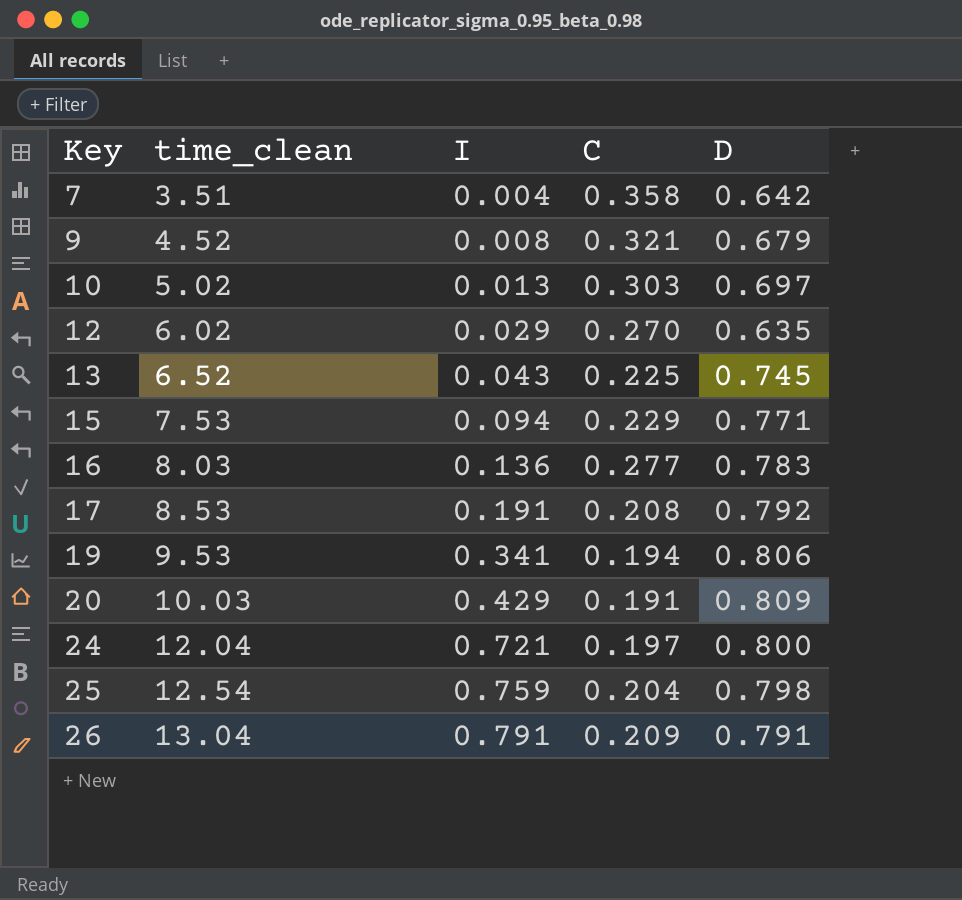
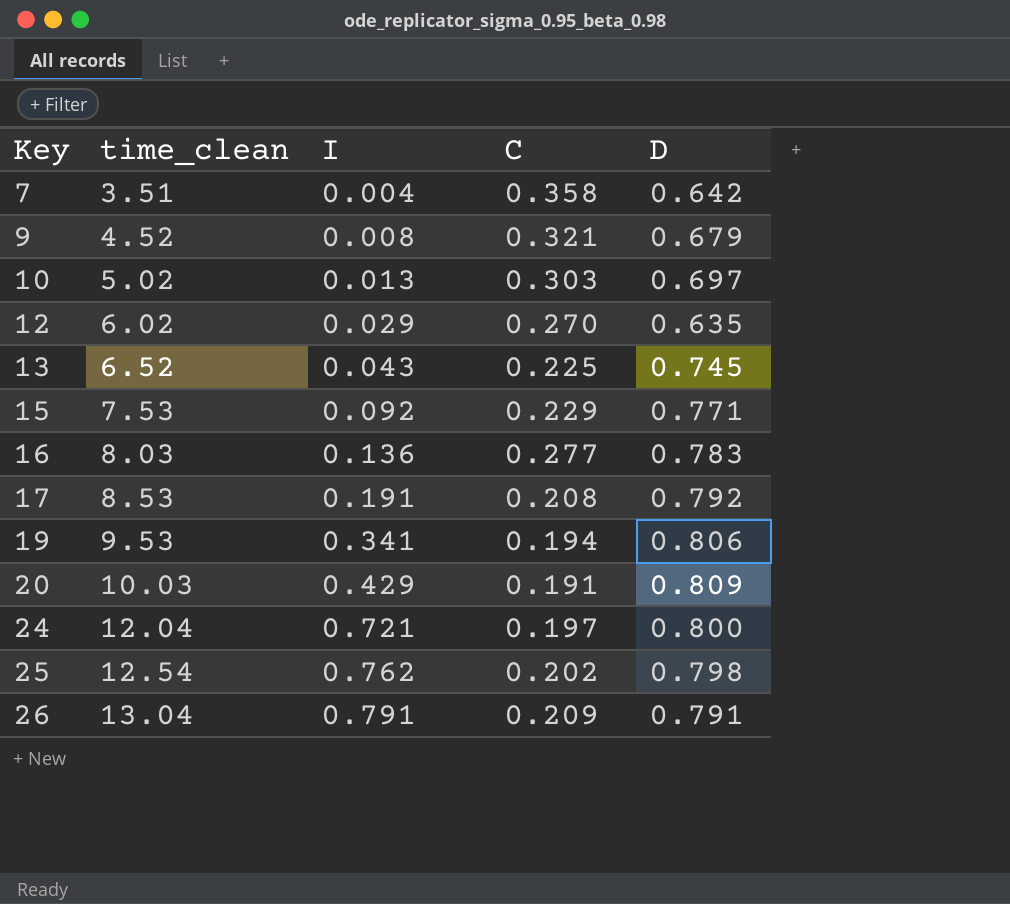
15 | I: 0.094 -> 0.092
25 | I: 0.759 -> 0.762
25 | C: 0.204 -> 0.202

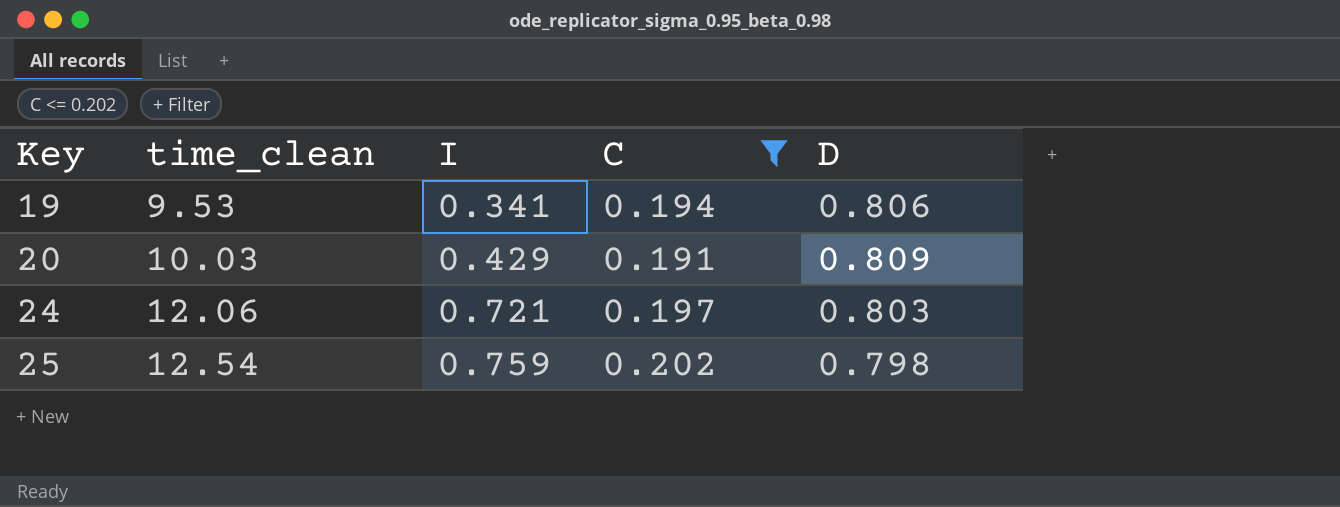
filter: none -> C <= 0.202
24 | time_clean: 12.04 -> 12.06
24 | D: 0.800 -> 0.803
25 | I: 0.762 -> 0.759

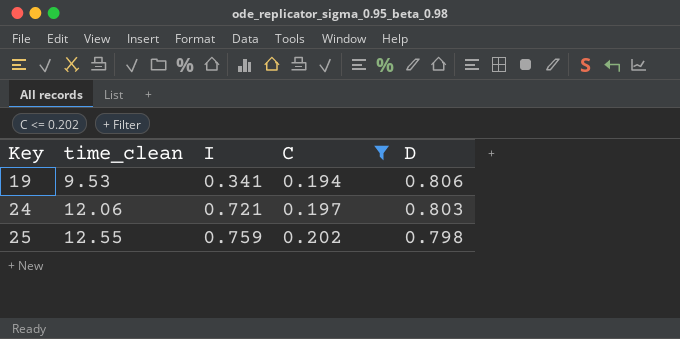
row 20: 10.03 | 0.429 | 0.191 | 0.809 -> none
25 | time_clean: 12.54 -> 12.55

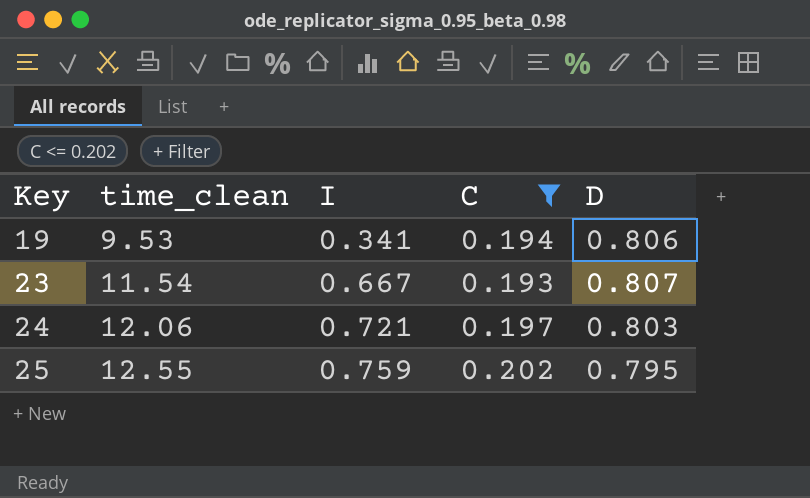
row 23: none -> 11.54 | 0.667 | 0.193 | 0.807
25 | D: 0.798 -> 0.795

